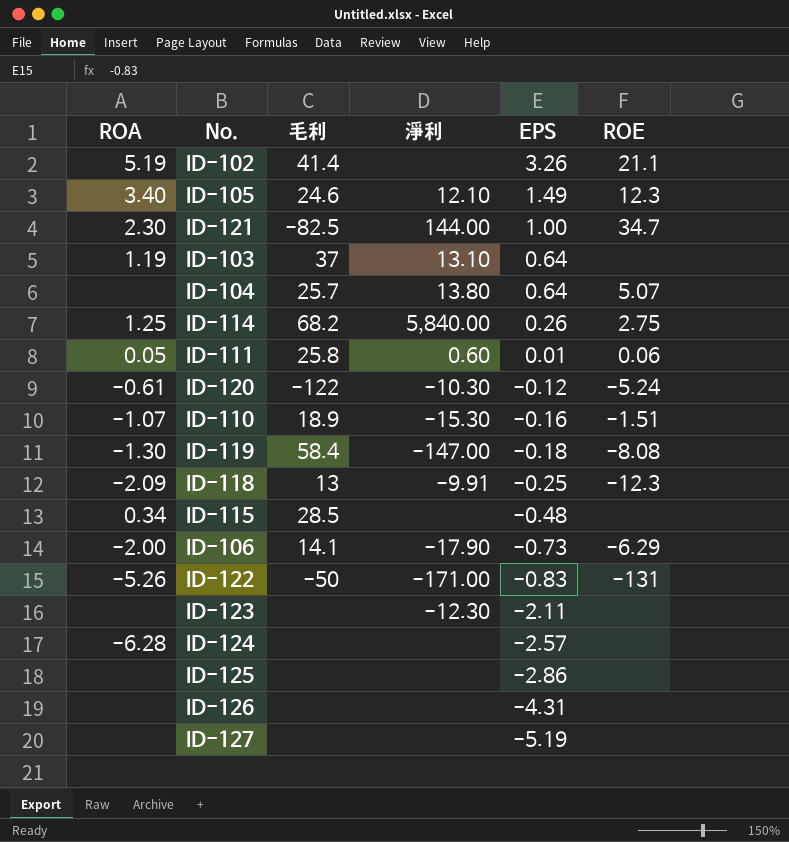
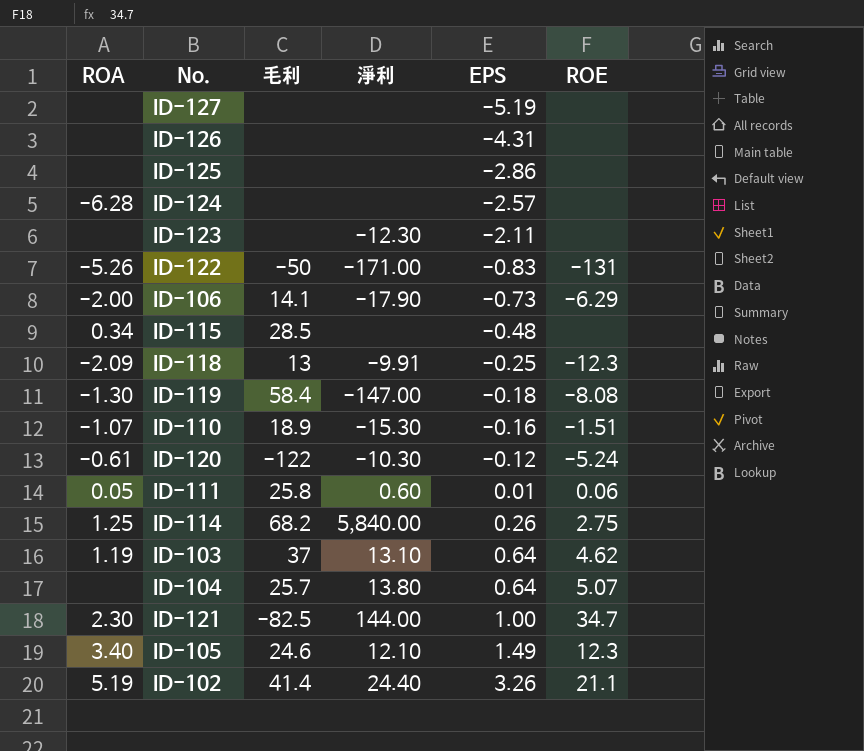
row order: EPS descending -> EPS ascending
ID-103 | ROE: none -> 4.62
ID-102 | 淨利: none -> 24.40

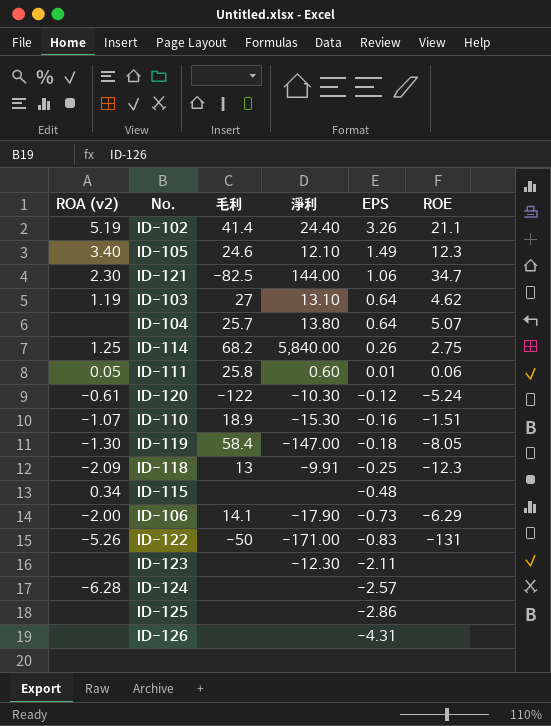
row order: EPS ascending -> EPS descending
column name: ROA -> ROA (v2)
row ID-127: none | none | none | -5.19 | none -> none
ID-121 | EPS: 1.00 -> 1.06
ID-103 | 毛利: 37 -> 27
ID-119 | ROE: -8.08 -> -8.05
ID-115 | 毛利: 28.5 -> none

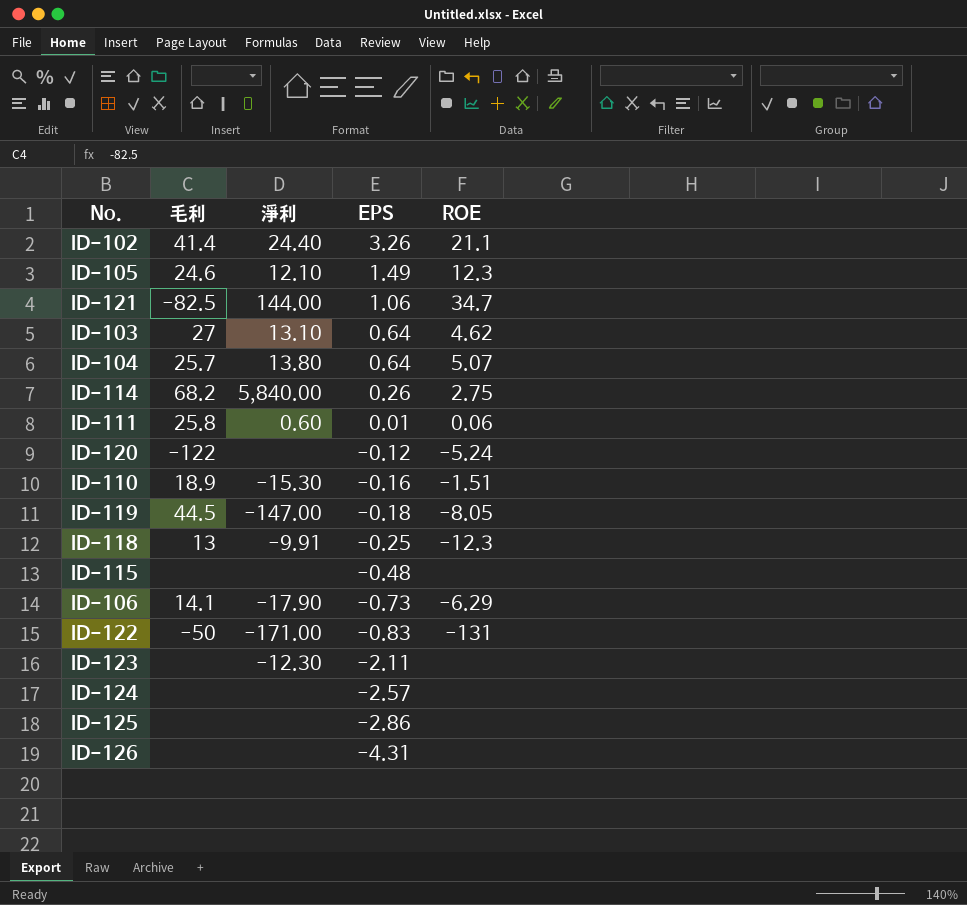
column ROA (v2) | position: 1 -> none
ID-120 | 淨利: -10.30 -> none
ID-119 | 毛利: 58.4 -> 44.5

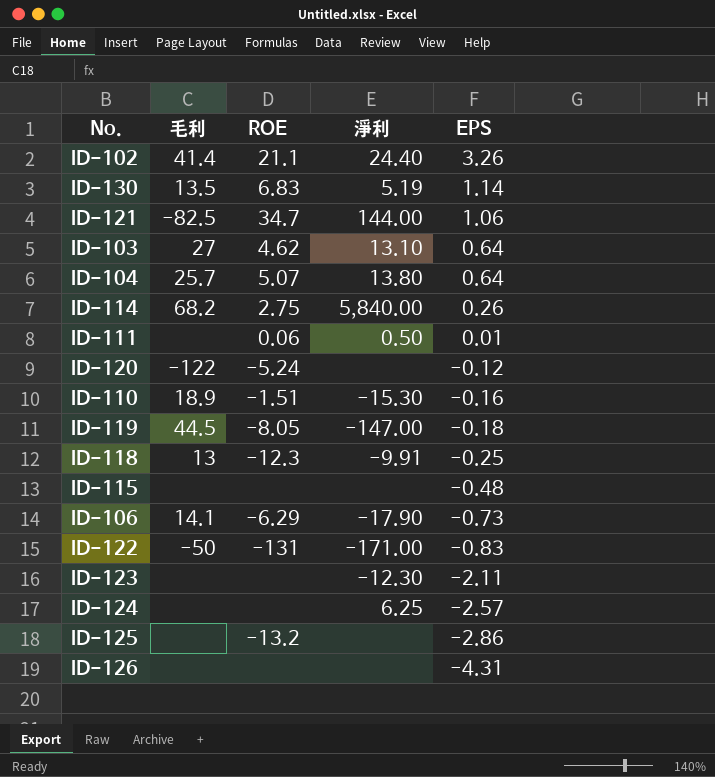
column ROE | position: 5 -> 3
row ID-105: 24.6 | 12.10 | 1.49 | 12.3 -> none
row ID-130: none -> 13.5 | 6.83 | 5.19 | 1.14
ID-111 | 毛利: 25.8 -> none
ID-111 | 淨利: 0.60 -> 0.50
ID-124 | 淨利: none -> 6.25
ID-125 | ROE: none -> -13.2

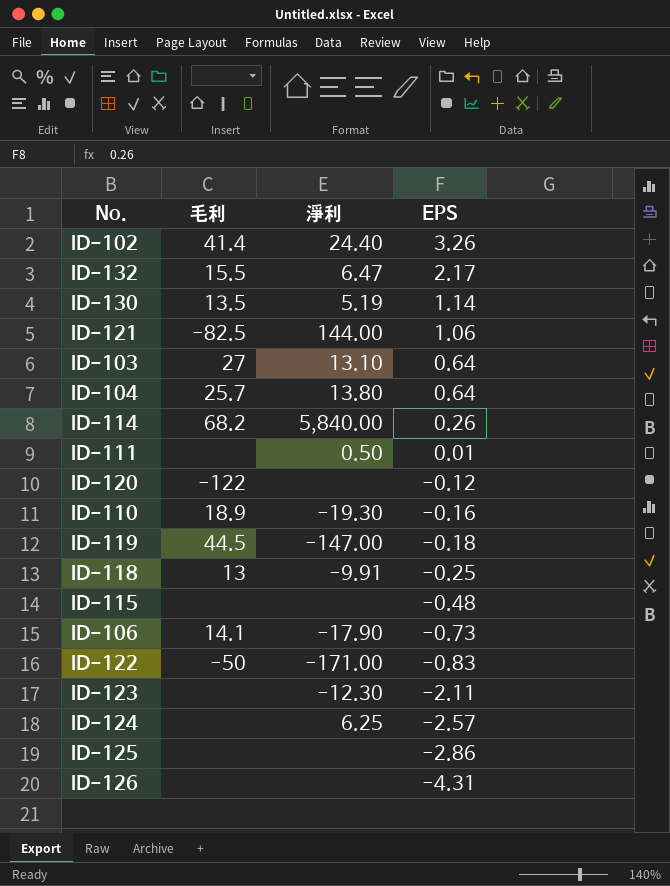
column ROE | position: 3 -> none
row ID-132: none -> 15.5 | 6.47 | 2.17
ID-110 | 淨利: -15.30 -> -19.30

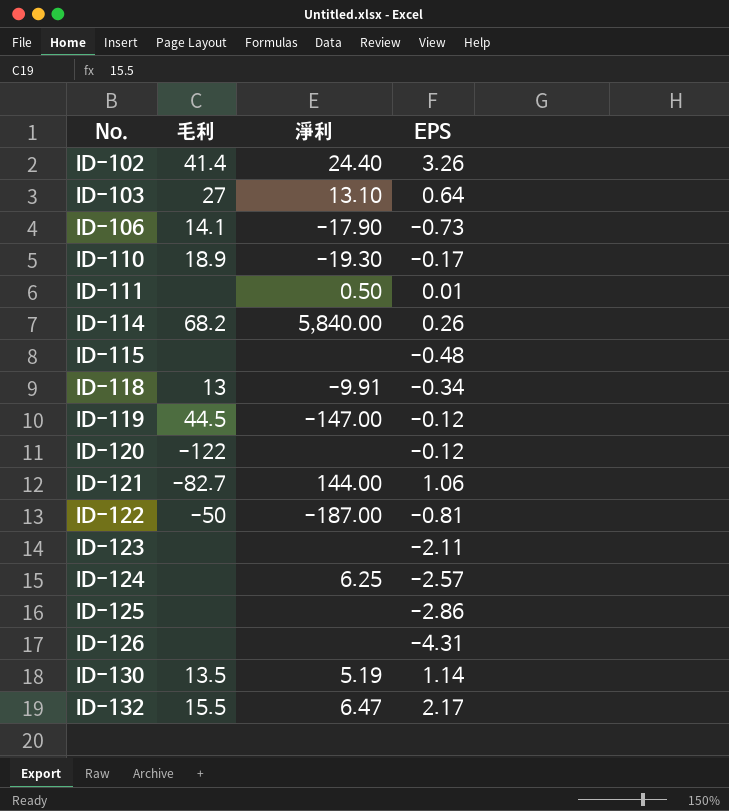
row order: EPS descending -> No. ascending
row ID-104: 25.7 | 13.80 | 0.64 -> none
ID-110 | EPS: -0.16 -> -0.17
ID-118 | EPS: -0.25 -> -0.34
ID-119 | EPS: -0.18 -> -0.12
ID-121 | 毛利: -82.5 -> -82.7
ID-122 | 淨利: -171.00 -> -187.00
ID-122 | EPS: -0.83 -> -0.81
ID-123 | 淨利: -12.30 -> none

